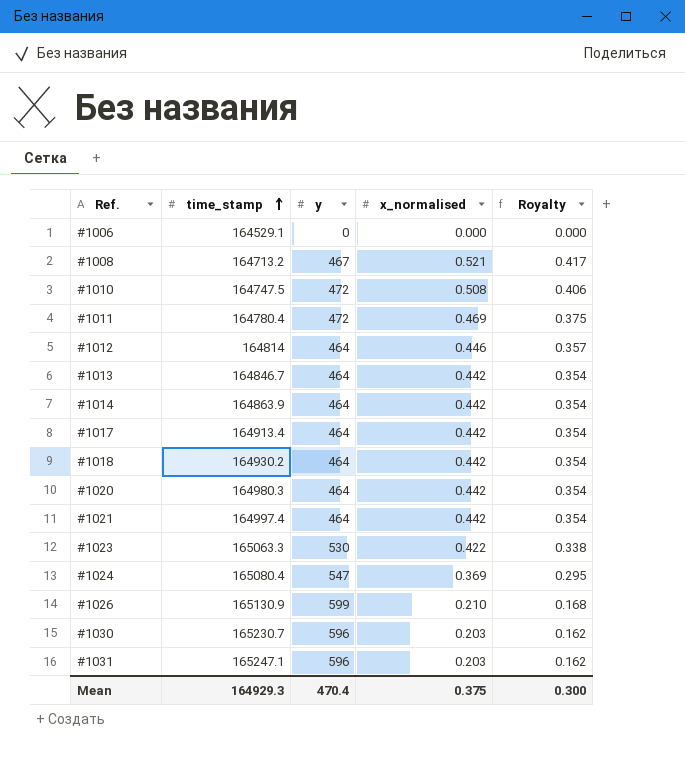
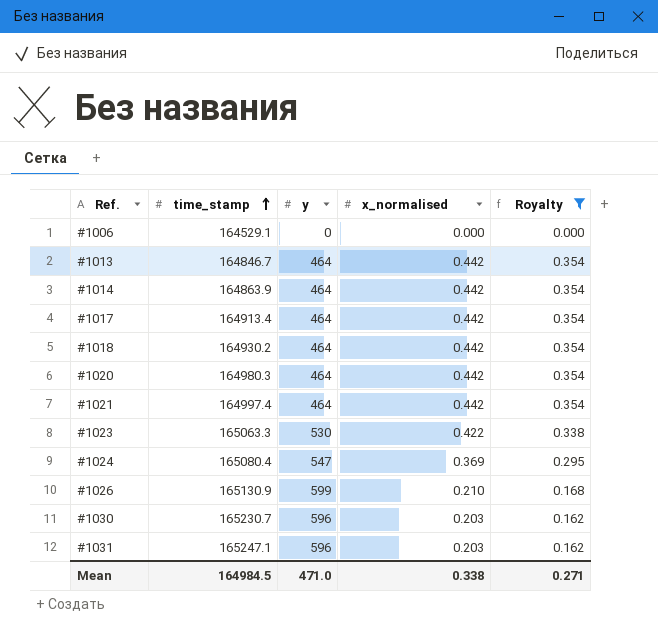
filter: none -> Royalty <= 0.354
Mean | time_stamp: 164929.3 -> 164984.5
Mean | y: 470.4 -> 471.0
Mean | x_normalised: 0.375 -> 0.338
Mean | Royalty: 0.300 -> 0.271

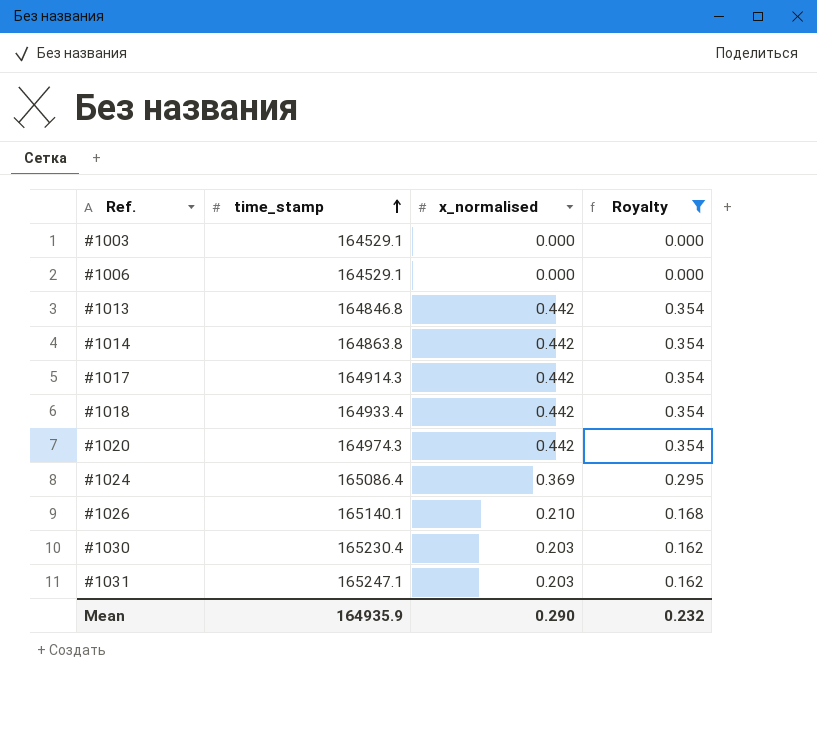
column y | position: 3 -> none
row #1021: 164997.4 | 464 | 0.442 | 0.354 -> none
row #1023: 165063.3 | 530 | 0.422 | 0.338 -> none
row #1003: none -> 164529.1 | 0.000 | 0.000
#1013 | time_stamp: 164846.7 -> 164846.8
#1014 | time_stamp: 164863.9 -> 164863.8
#1017 | time_stamp: 164913.4 -> 164914.3
#1018 | time_stamp: 164930.2 -> 164933.4
#1020 | time_stamp: 164980.3 -> 164974.3
#1024 | time_stamp: 165080.4 -> 165086.4
#1026 | time_stamp: 165130.9 -> 165140.1
#1030 | time_stamp: 165230.7 -> 165230.4
Mean | time_stamp: 164984.5 -> 164935.9
Mean | x_normalised: 0.338 -> 0.290
Mean | Royalty: 0.271 -> 0.232

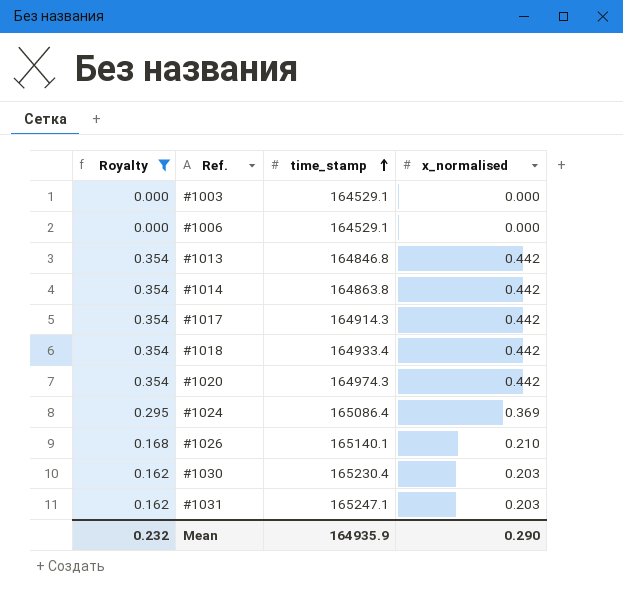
column Royalty | position: 4 -> 1

